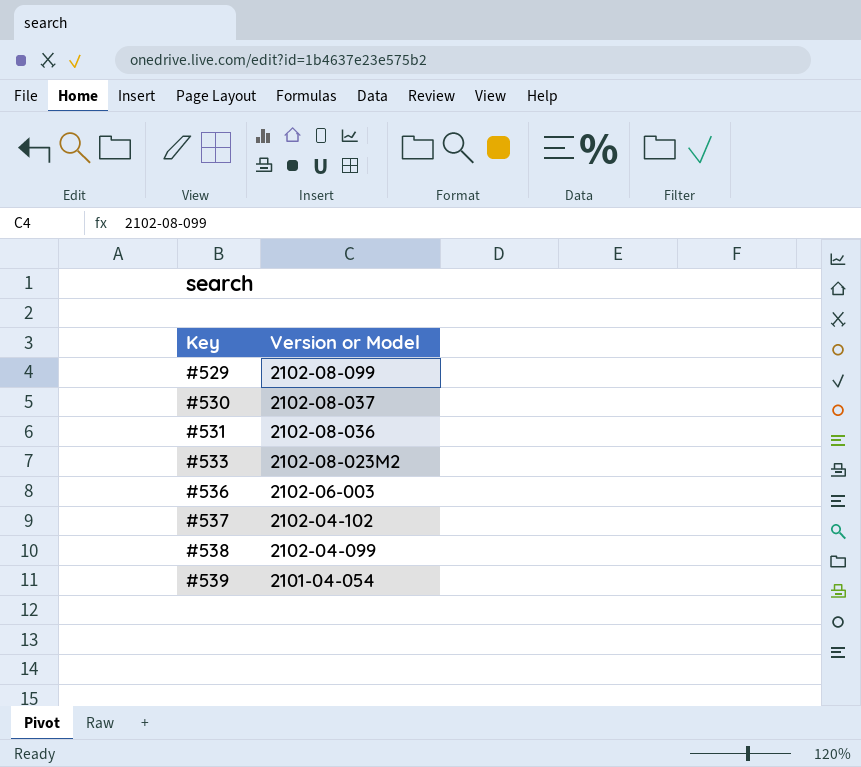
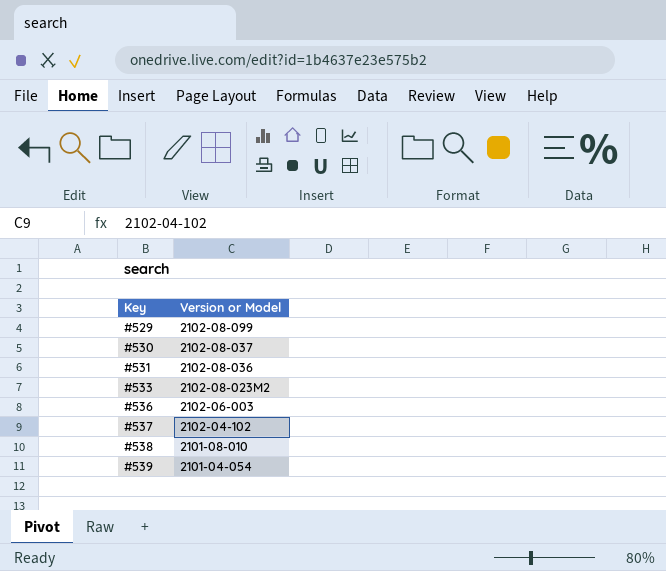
#538 | Version or Model: 2102-04-099 -> 2101-08-010

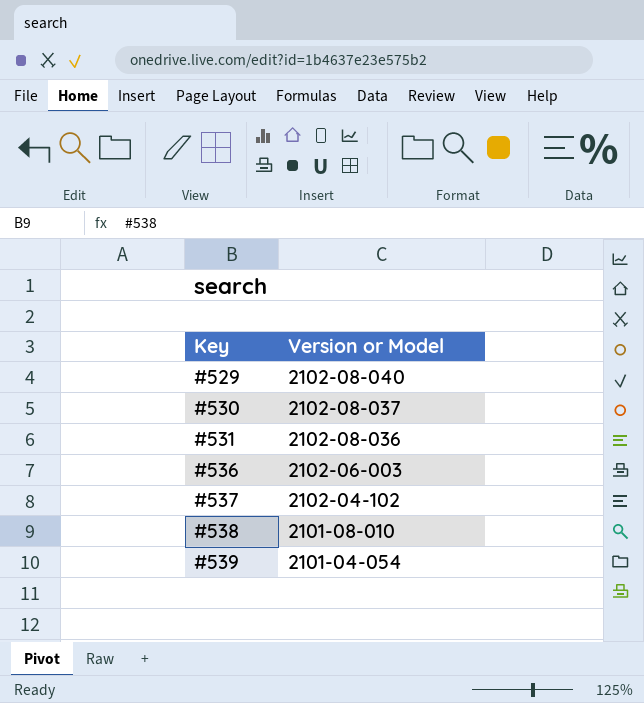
row #533: 2102-08-023M2 -> none
#529 | Version or Model: 2102-08-099 -> 2102-08-040

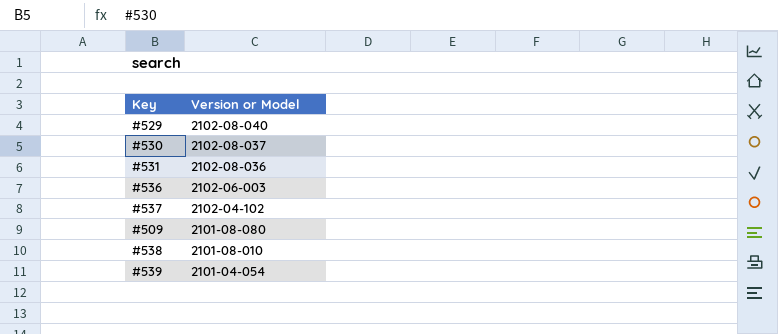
row #509: none -> 2101-08-080

